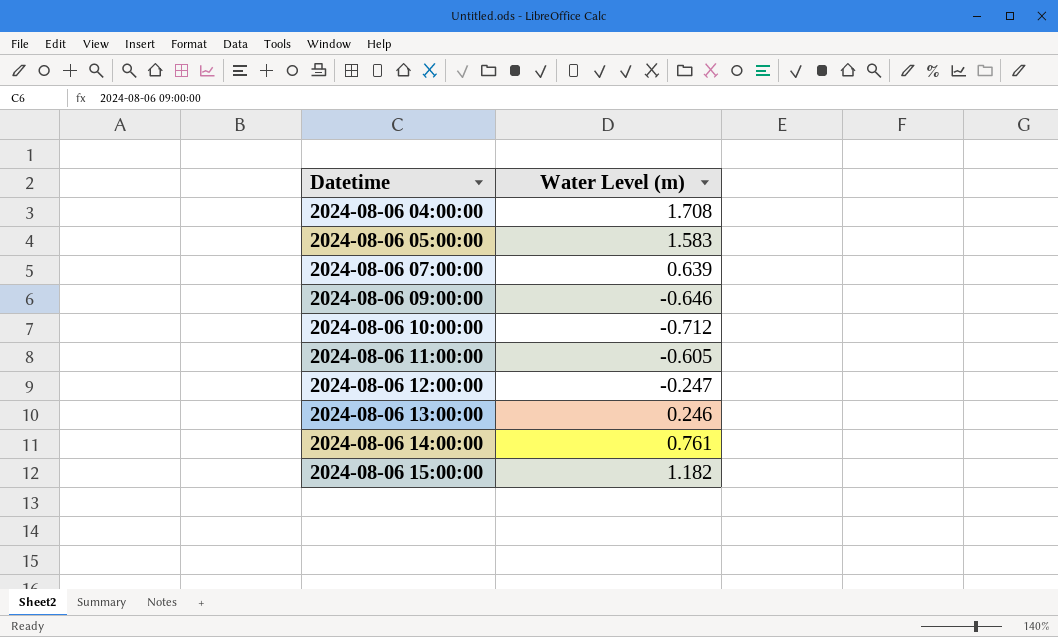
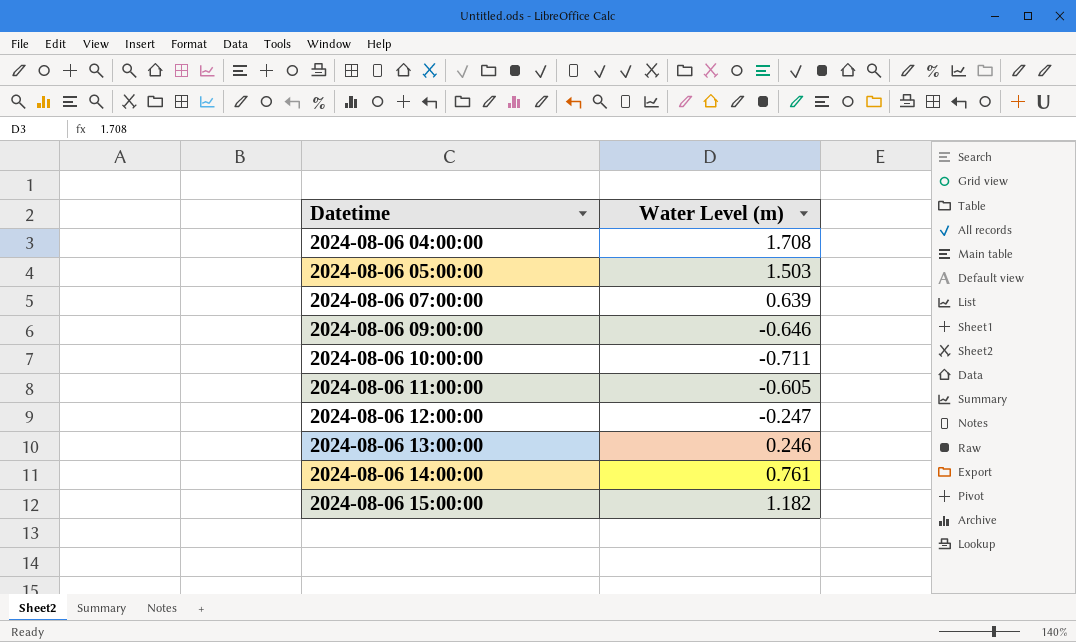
2024-08-06 05:00:00 | Water Level (m): 1.583 -> 1.503
2024-08-06 10:00:00 | Water Level (m): -0.712 -> -0.711

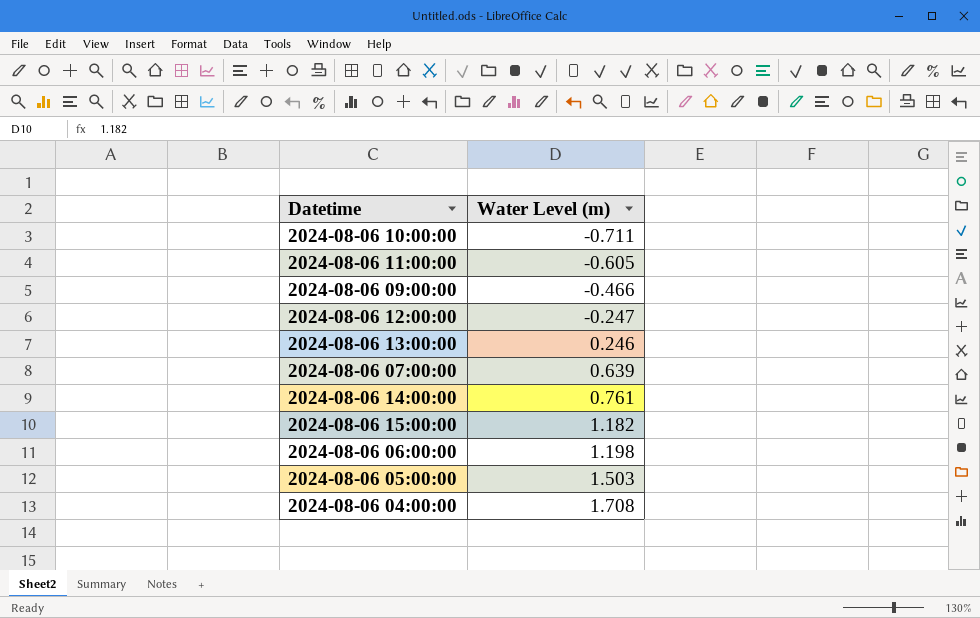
row order: Datetime ascending -> Water Level (m) ascending
2024-08-06 09:00:00 | Water Level (m): -0.646 -> -0.466
row 2024-08-06 06:00:00: none -> 1.198

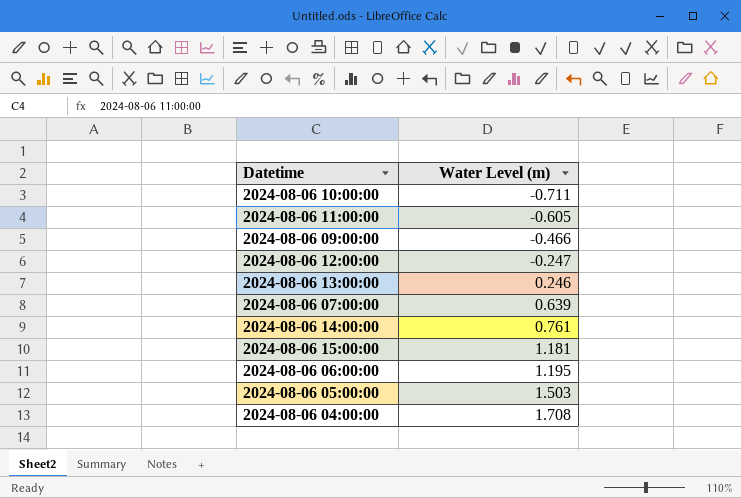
2024-08-06 15:00:00 | Water Level (m): 1.182 -> 1.181
2024-08-06 06:00:00 | Water Level (m): 1.198 -> 1.195

